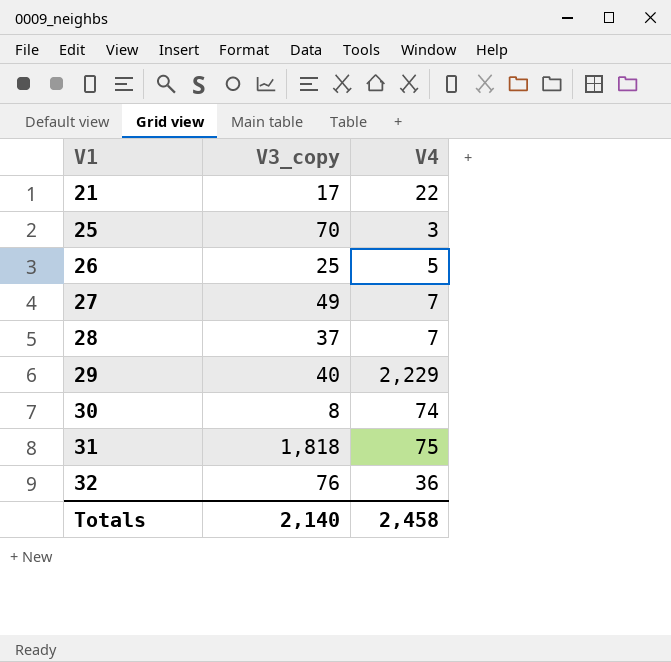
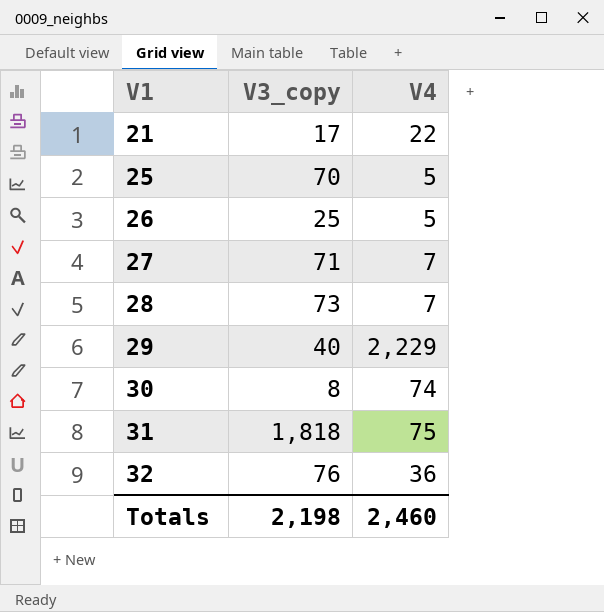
25 | V4: 3 -> 5
27 | V3_copy: 49 -> 71
28 | V3_copy: 37 -> 73
Totals | V3_copy: 2,140 -> 2,198
Totals | V4: 2,458 -> 2,460

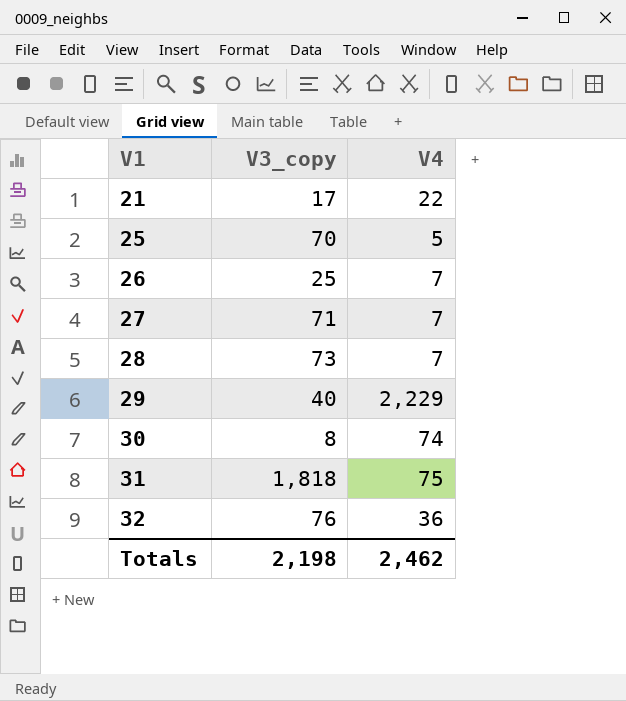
26 | V4: 5 -> 7
Totals | V4: 2,460 -> 2,462

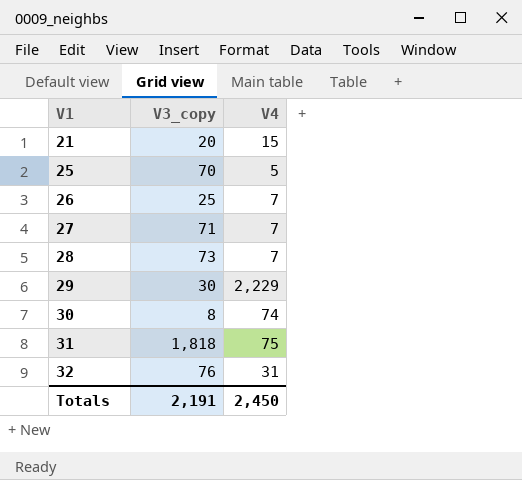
21 | V3_copy: 17 -> 20
21 | V4: 22 -> 15
29 | V3_copy: 40 -> 30
32 | V4: 36 -> 31
Totals | V3_copy: 2,198 -> 2,191
Totals | V4: 2,462 -> 2,450

